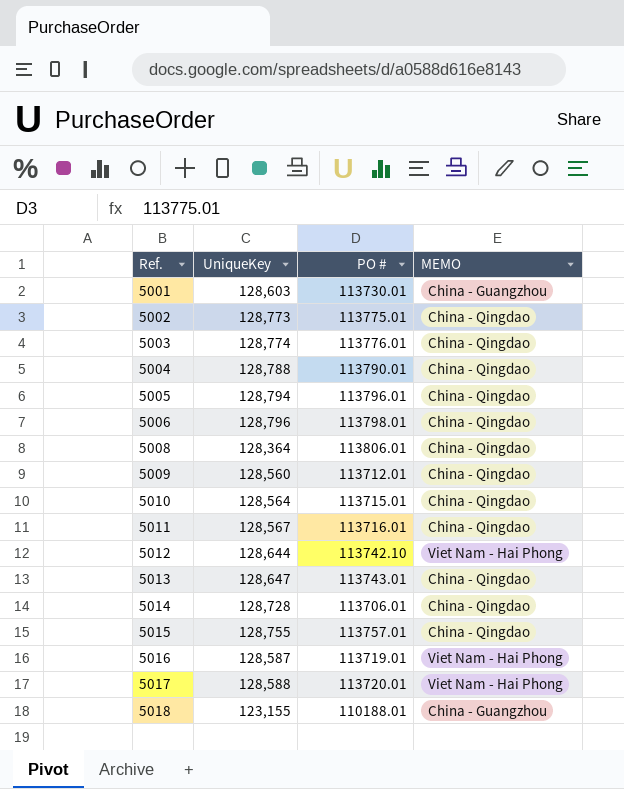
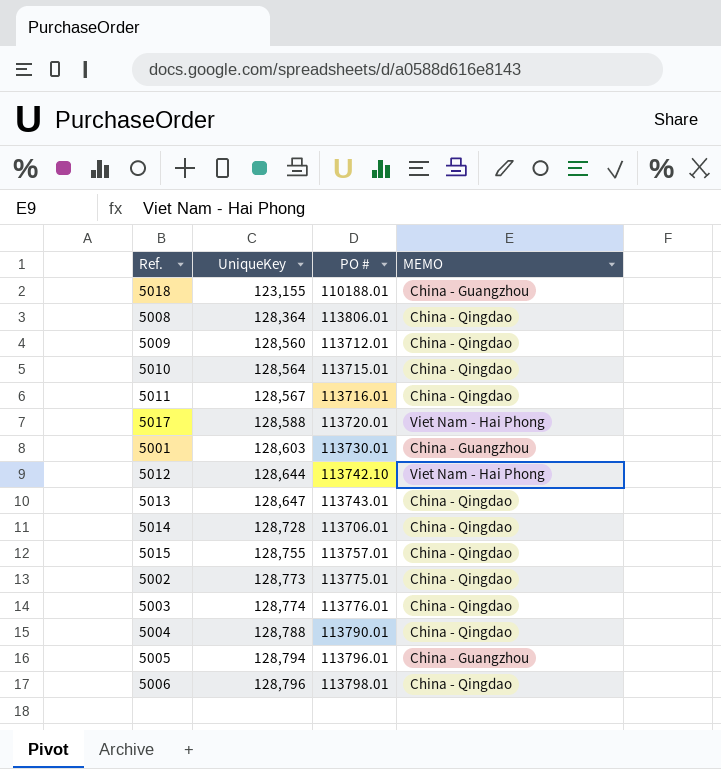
row order: Ref. ascending -> UniqueKey ascending
row 5016: 128,587 | 113719.01 | Viet Nam - Hai Phong -> none
5005 | MEMO: China - Qingdao -> China - Guangzhou

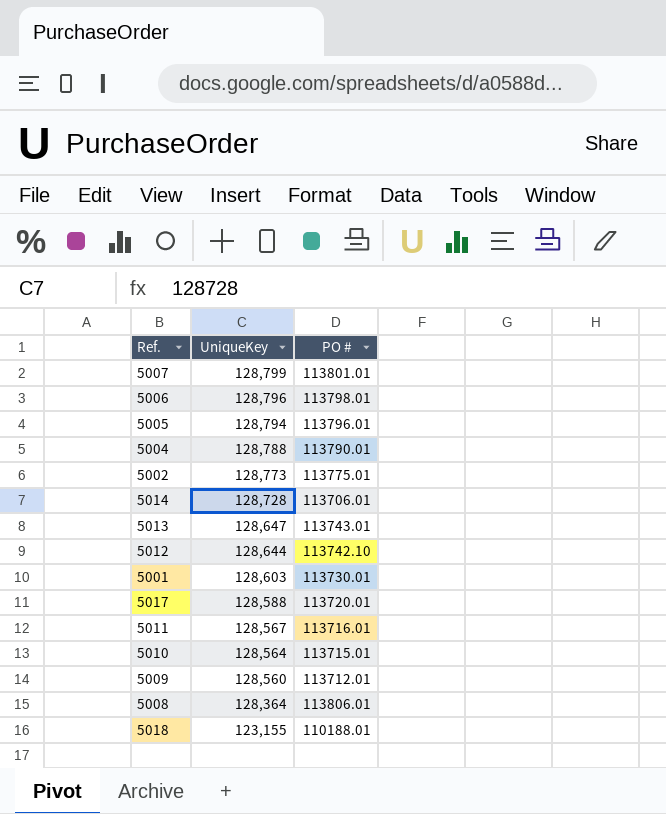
row order: UniqueKey ascending -> UniqueKey descending
column MEMO | position: 4 -> none
row 5015: 128,755 | 113757.01 | China - Qingdao -> none
row 5003: 128,774 | 113776.01 | China - Qingdao -> none
row 5007: none -> 128,799 | 113801.01

